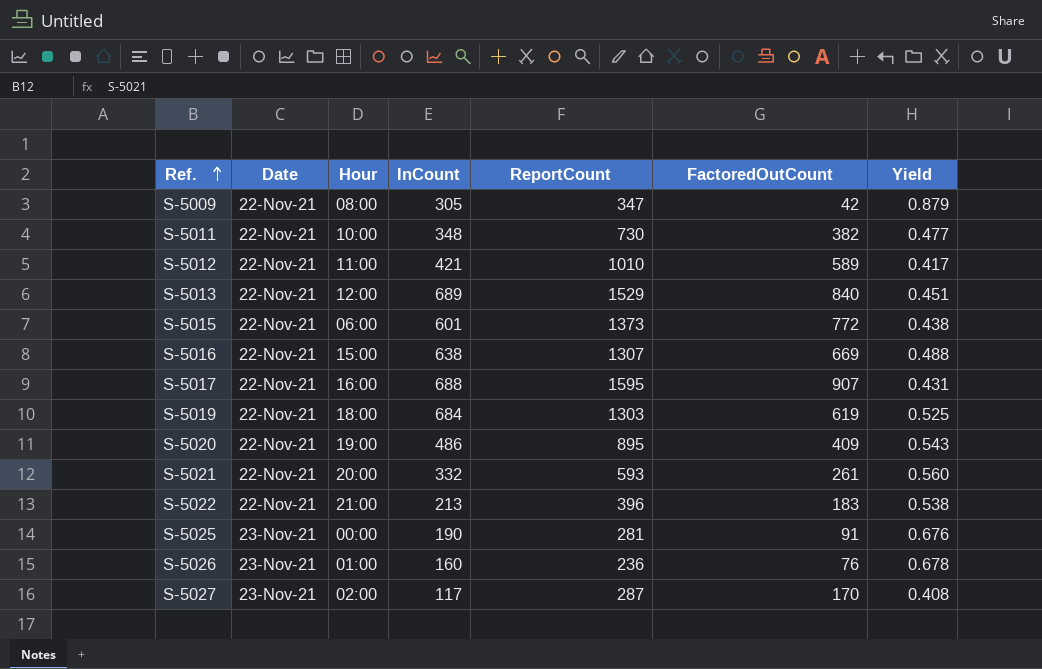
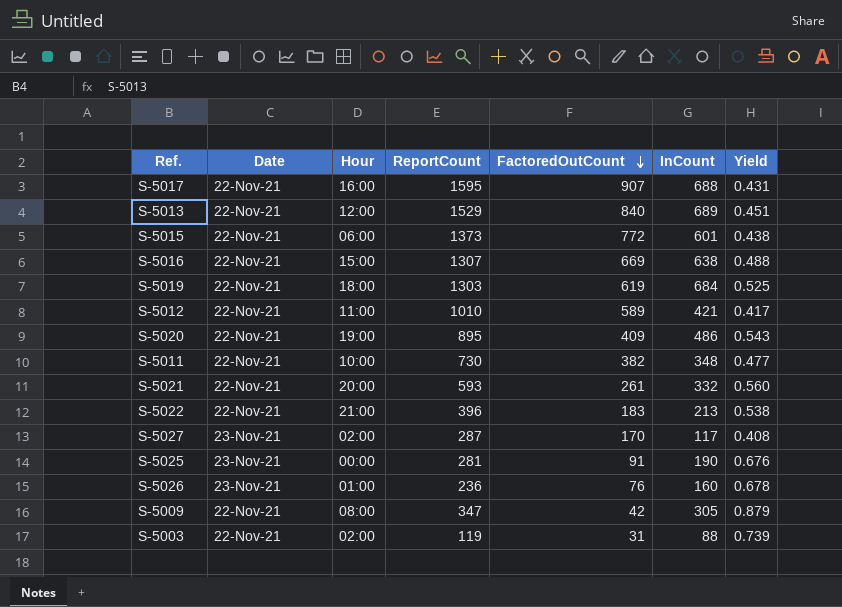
row order: Ref. ascending -> FactoredOutCount descending
column InCount | position: 4 -> 6
row S-5003: none -> 22-Nov-21 | 02:00 | 119 | 31 | 88 | 0.739

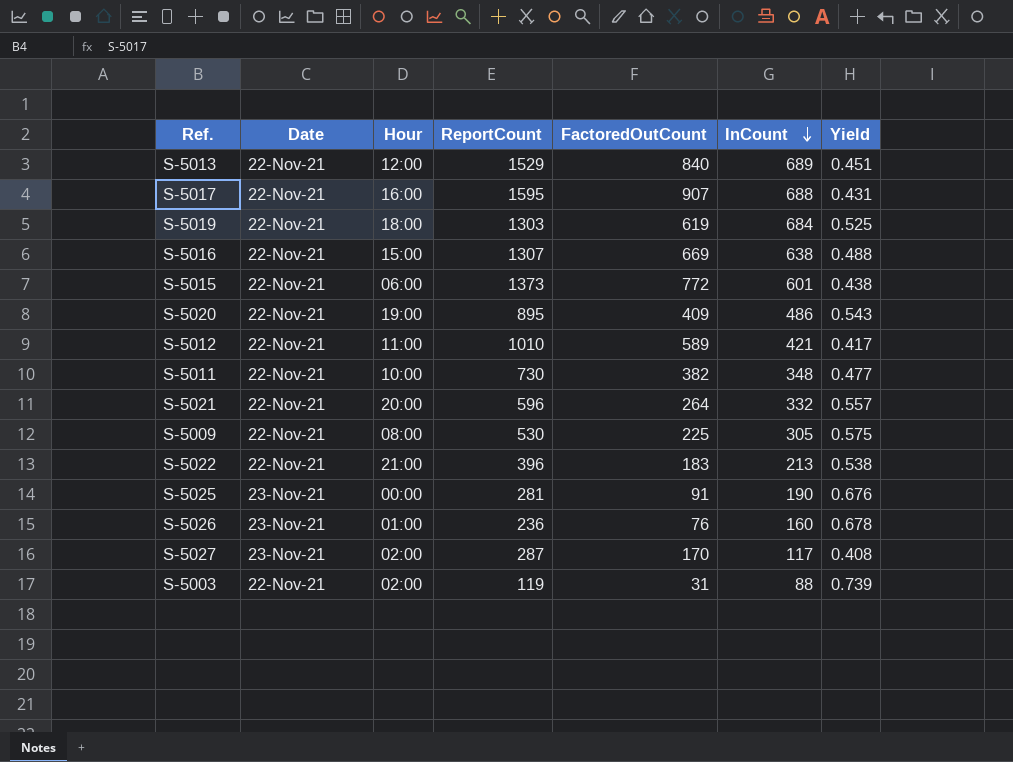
row order: FactoredOutCount descending -> InCount descending
S-5021 | ReportCount: 593 -> 596
S-5021 | FactoredOutCount: 261 -> 264
S-5021 | Yield: 0.560 -> 0.557
S-5009 | ReportCount: 347 -> 530
S-5009 | FactoredOutCount: 42 -> 225
S-5009 | Yield: 0.879 -> 0.575

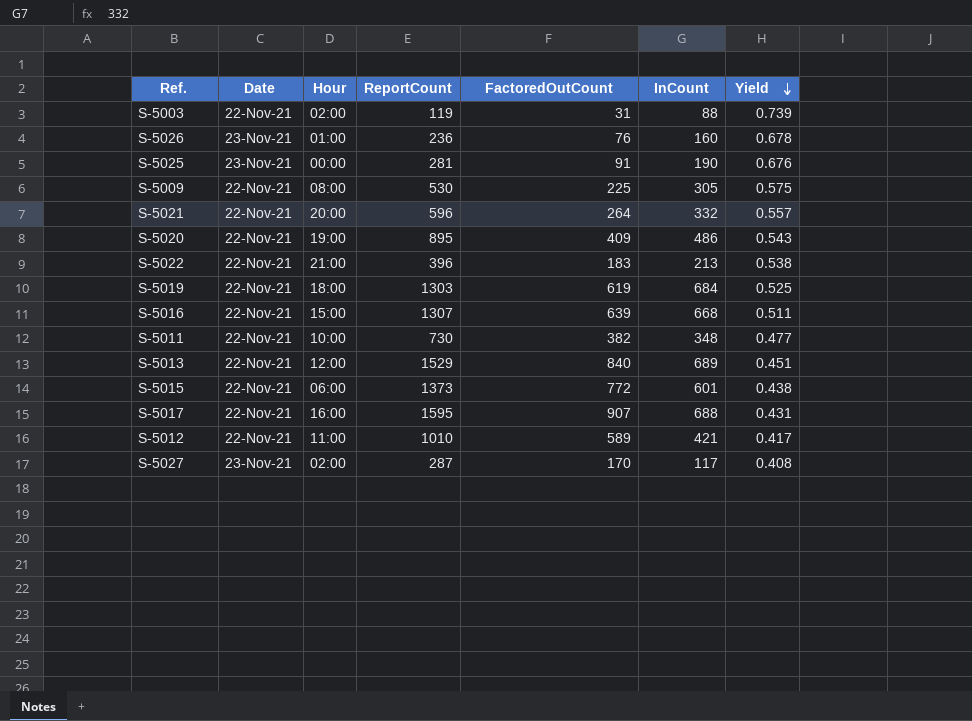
row order: InCount descending -> Yield descending
S-5016 | FactoredOutCount: 669 -> 639
S-5016 | InCount: 638 -> 668
S-5016 | Yield: 0.488 -> 0.511

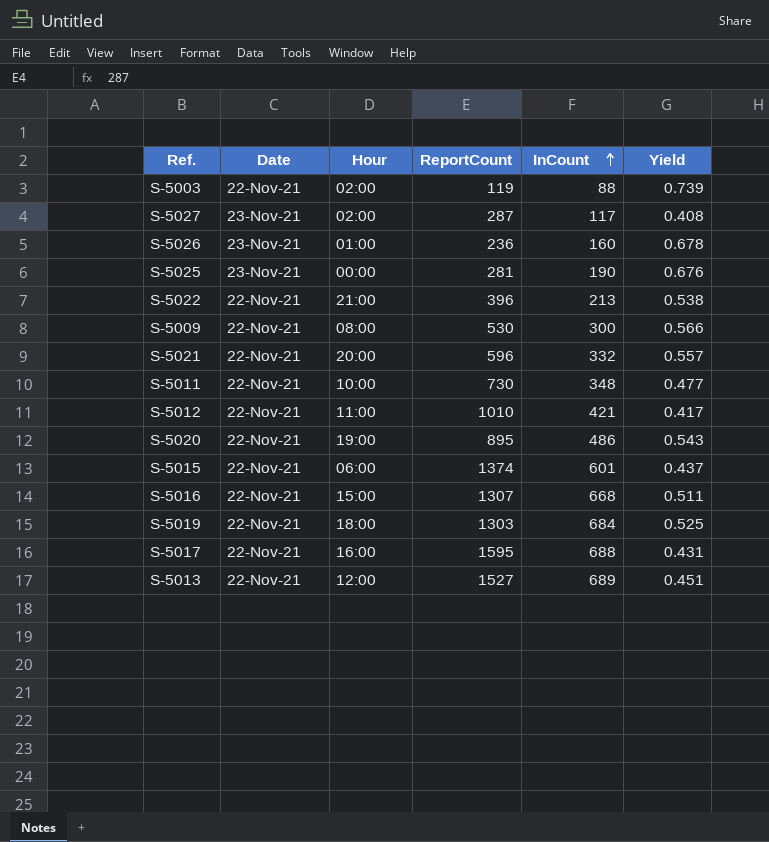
row order: Yield descending -> InCount ascending
column FactoredOutCount | formula: [ReportCount] - [InCount] -> none
S-5009 | InCount: 305 -> 300
S-5009 | Yield: 0.575 -> 0.566
S-5015 | ReportCount: 1373 -> 1374
S-5015 | Yield: 0.438 -> 0.437
S-5013 | ReportCount: 1529 -> 1527

